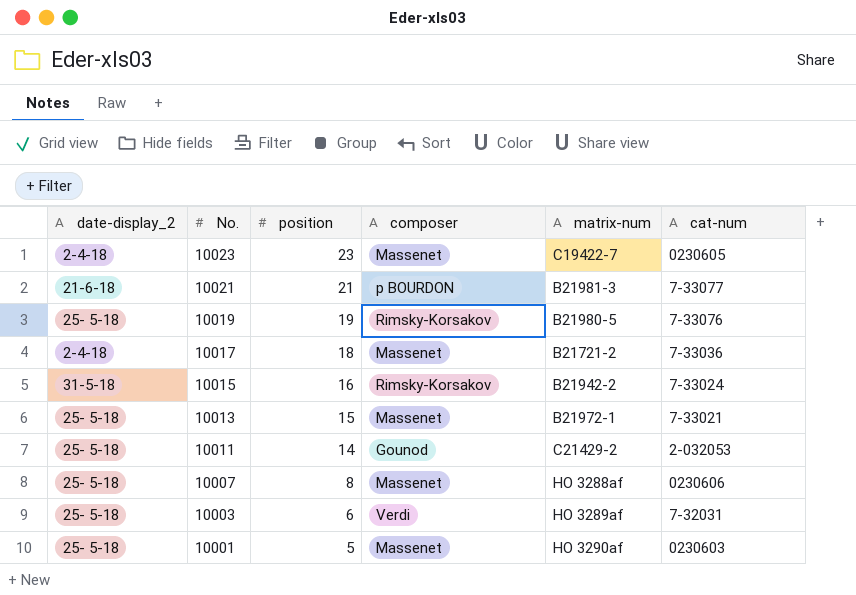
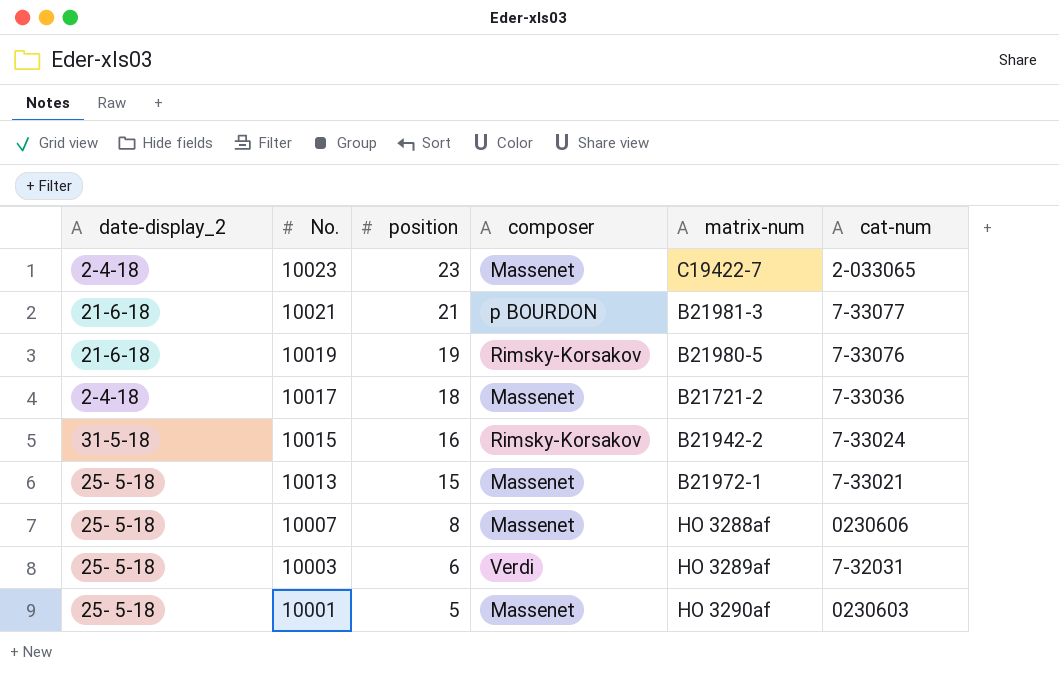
row 10011: 25- 5-18 | 14 | Gounod | C21429-2 | 2-032053 -> none
10023 | cat-num: 0230605 -> 2-033065
10019 | date-display_2: 25- 5-18 -> 21-6-18

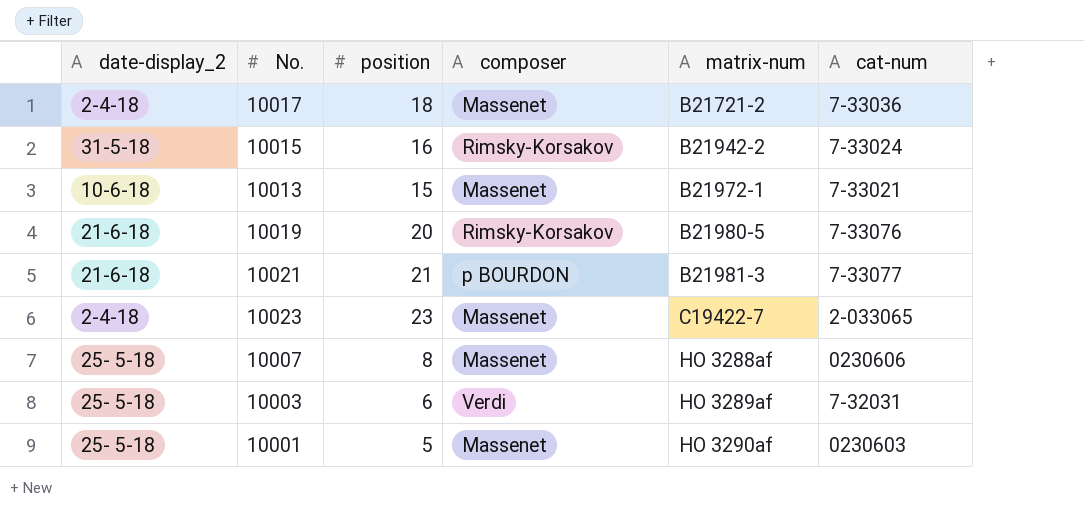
row order: No. descending -> matrix-num ascending
10013 | date-display_2: 25- 5-18 -> 10-6-18
10019 | position: 19 -> 20

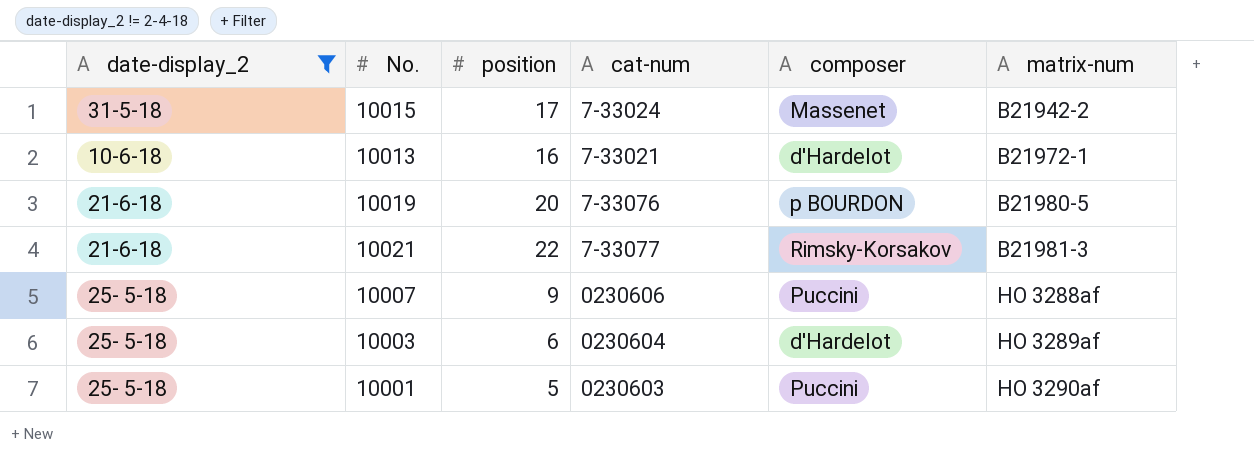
filter: none -> date-display_2 != 2-4-18
column cat-num | position: 6 -> 4
10015 | position: 16 -> 17
10015 | composer: Rimsky-Korsakov -> Massenet
10013 | position: 15 -> 16
10013 | composer: Massenet -> d'Hardelot
10019 | composer: Rimsky-Korsakov -> p BOURDON
10021 | position: 21 -> 22
10021 | composer: p BOURDON -> Rimsky-Korsakov
10007 | position: 8 -> 9
10007 | composer: Massenet -> Puccini
10003 | cat-num: 7-32031 -> 0230604
10003 | composer: Verdi -> d'Hardelot
10001 | composer: Massenet -> Puccini

